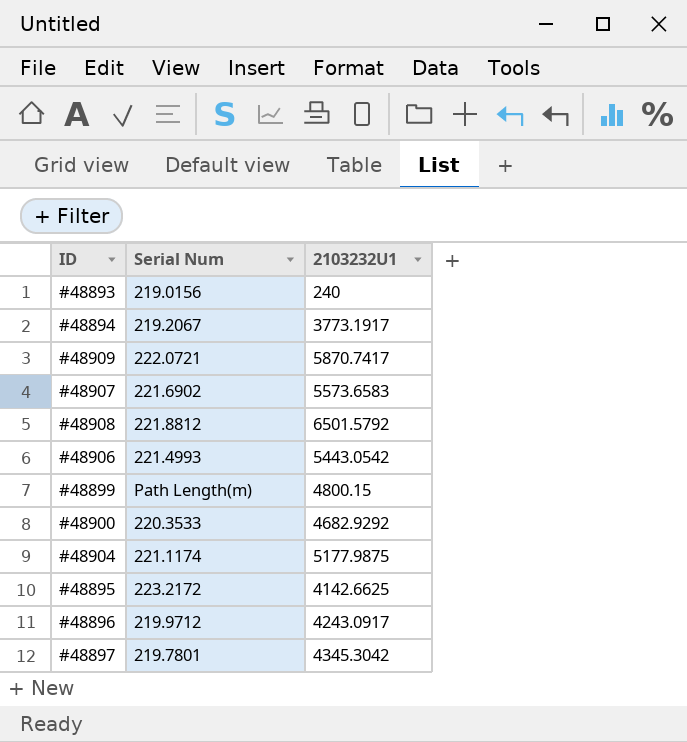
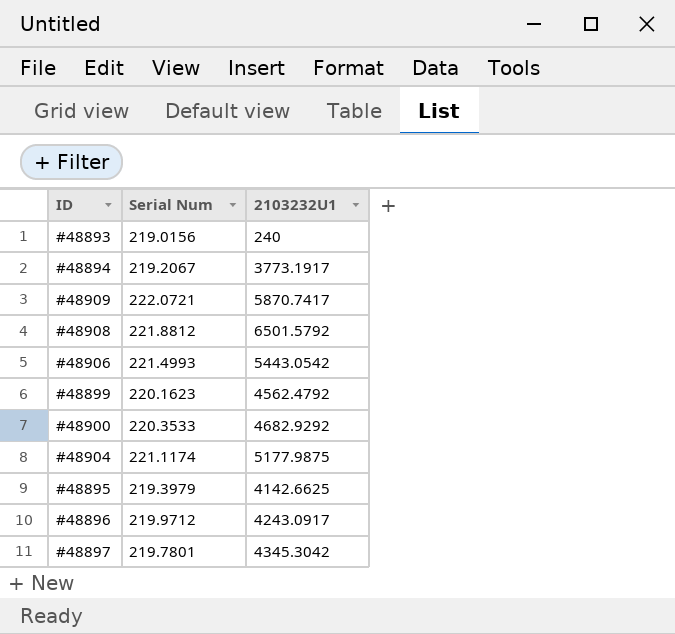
row #48907: 221.6902 | 5573.6583 -> none
#48899 | Serial Num: Path Length(m) -> 220.1623
#48899 | 2103232U1: 4800.15 -> 4562.4792
#48895 | Serial Num: 223.2172 -> 219.3979

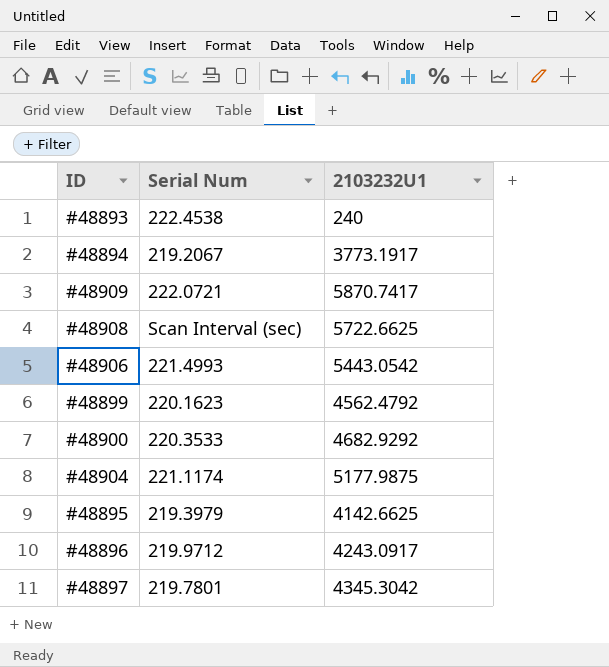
#48893 | Serial Num: 219.0156 -> 222.4538
#48908 | Serial Num: 221.8812 -> Scan Interval (sec)
#48908 | 2103232U1: 6501.5792 -> 5722.6625

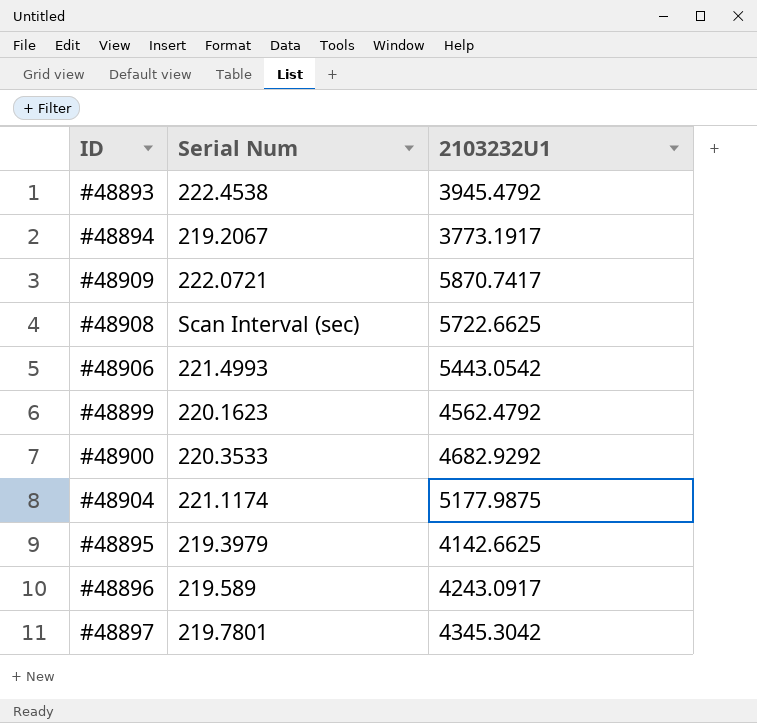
#48893 | 2103232U1: 240 -> 3945.4792
#48896 | Serial Num: 219.9712 -> 219.589

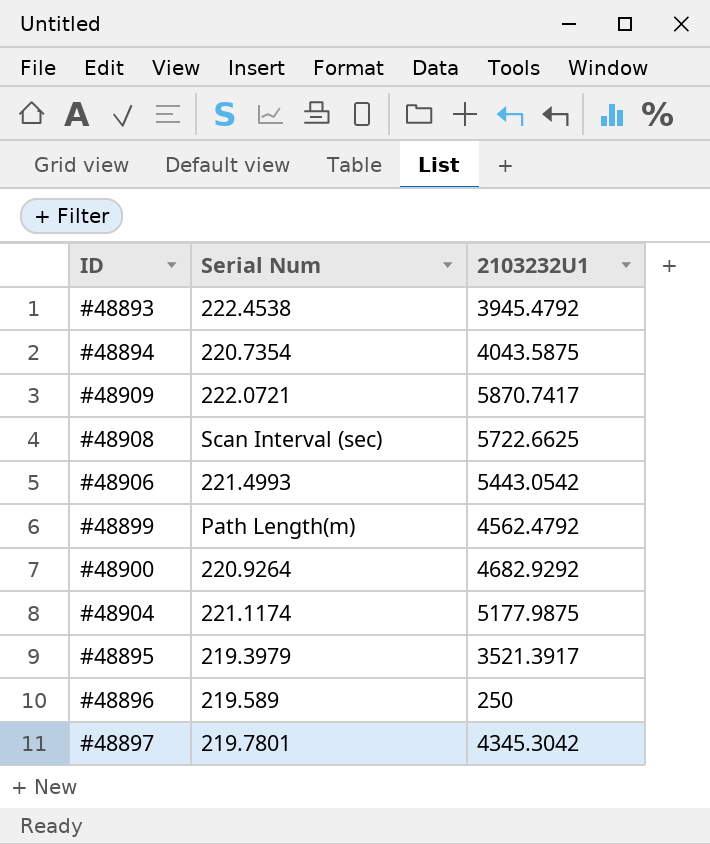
#48894 | Serial Num: 219.2067 -> 220.7354
#48894 | 2103232U1: 3773.1917 -> 4043.5875
#48899 | Serial Num: 220.1623 -> Path Length(m)
#48900 | Serial Num: 220.3533 -> 220.9264
#48895 | 2103232U1: 4142.6625 -> 3521.3917
#48896 | 2103232U1: 4243.0917 -> 250

